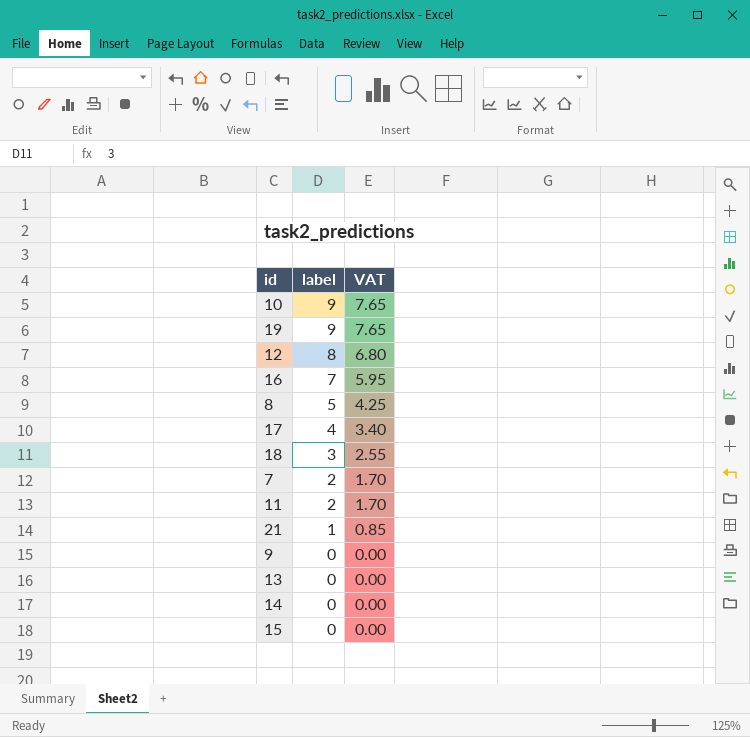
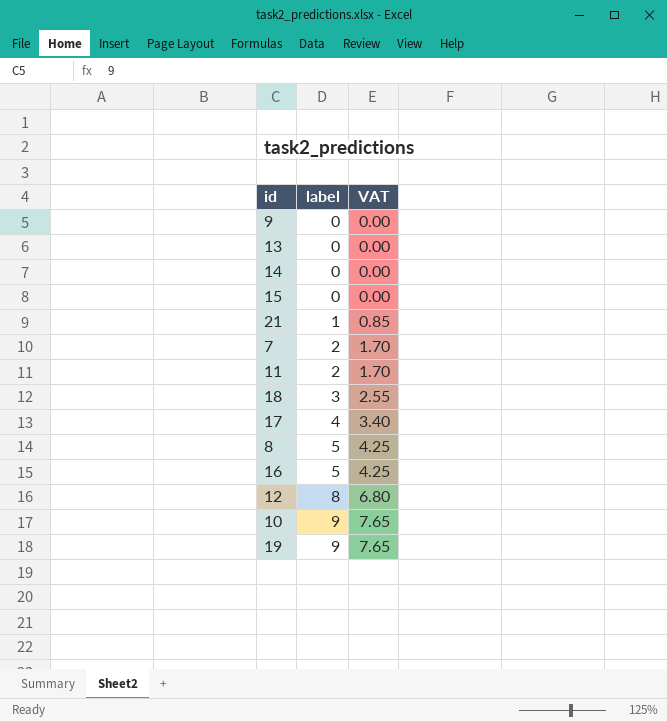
row order: label descending -> label ascending
16 | label: 7 -> 5
16 | VAT: 5.95 -> 4.25

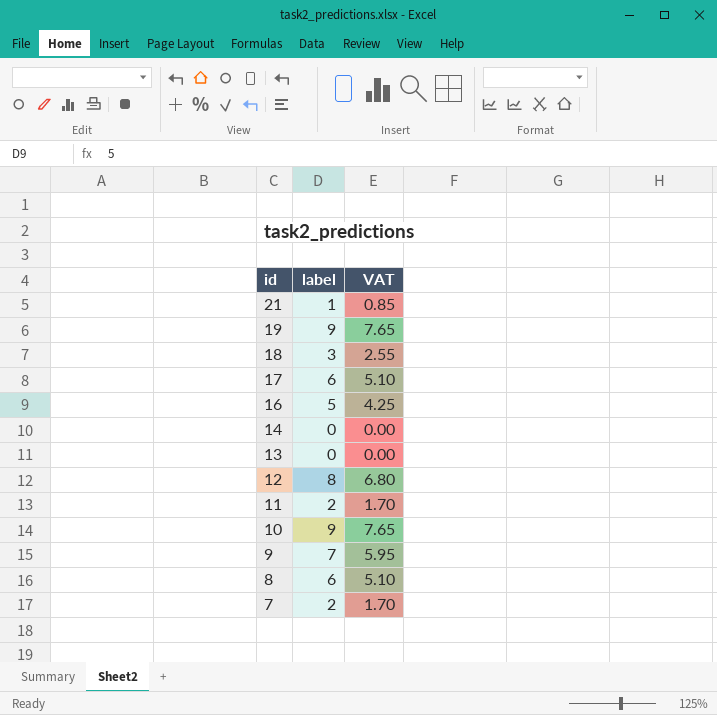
row order: label ascending -> id descending
row 15: 0 | 0.00 -> none
17 | label: 4 -> 6
17 | VAT: 3.40 -> 5.10
9 | label: 0 -> 7
9 | VAT: 0.00 -> 5.95
8 | label: 5 -> 6
8 | VAT: 4.25 -> 5.10

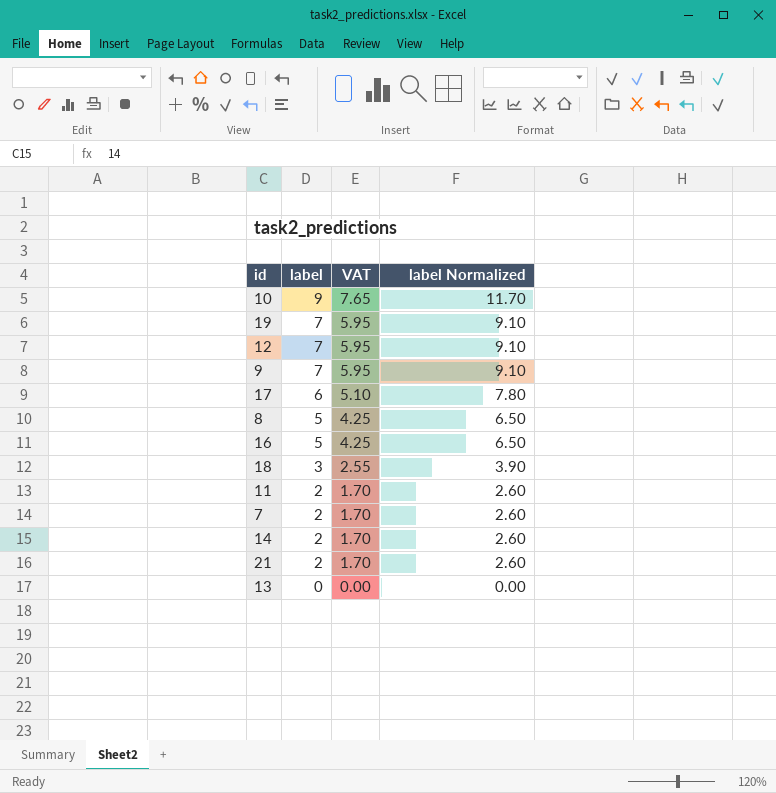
row order: id descending -> label descending
column label Normalized | formula: none -> [label] * 1.3
19 | label: 9 -> 7
19 | VAT: 7.65 -> 5.95
12 | label: 8 -> 7
12 | VAT: 6.80 -> 5.95
8 | label: 6 -> 5
8 | VAT: 5.10 -> 4.25
14 | label: 0 -> 2
14 | VAT: 0.00 -> 1.70
21 | label: 1 -> 2
21 | VAT: 0.85 -> 1.70

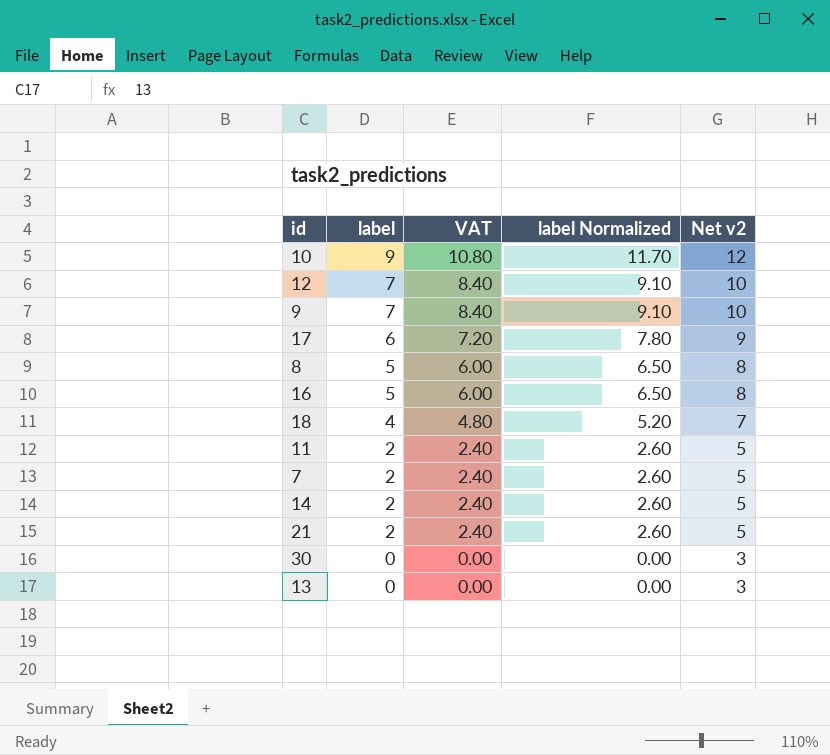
column VAT | formula: [label] * 0.85 -> [label] * 1.2
column Net v2 | formula: none -> [label] + 3
row 19: 7 | 5.95 | 9.10 -> none
18 | label: 3 -> 4
18 | label Normalized: 3.90 -> 5.20
row 30: none -> 0 | 0.00 | 0.00 | 3

